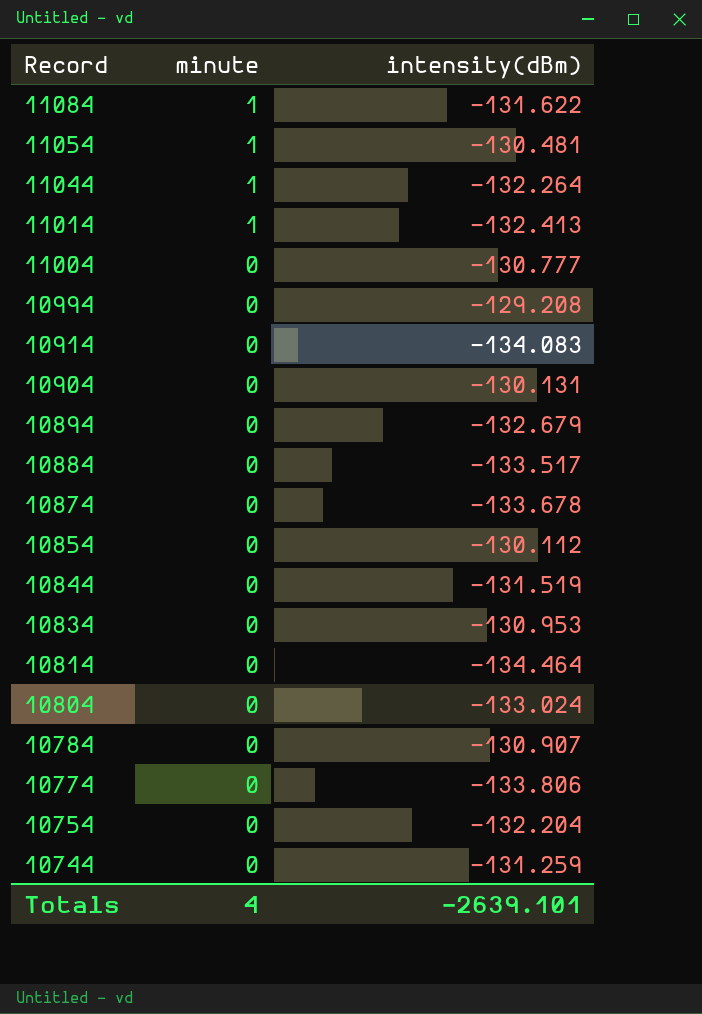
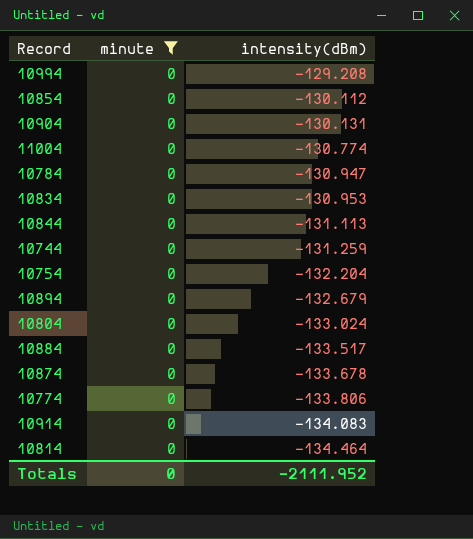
filter: none -> minute = 0
row order: Record descending -> intensity(dBm) descending
11004 | intensity(dBm): -130.777 -> -130.774
10784 | intensity(dBm): -130.907 -> -130.947
10844 | intensity(dBm): -131.519 -> -131.113
Totals | minute: 4 -> 0
Totals | intensity(dBm): -2639.101 -> -2111.952

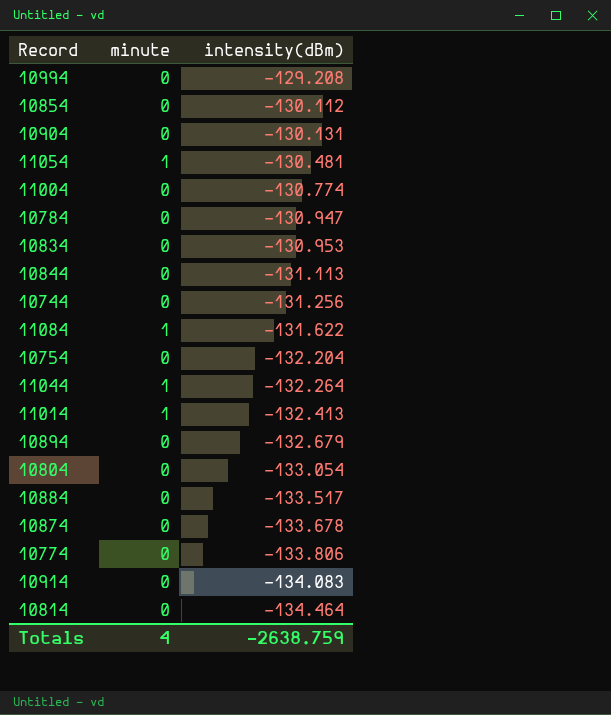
filter: minute = 0 -> none
10744 | intensity(dBm): -131.259 -> -131.256
10804 | intensity(dBm): -133.024 -> -133.054
Totals | minute: 0 -> 4
Totals | intensity(dBm): -2111.952 -> -2638.759

